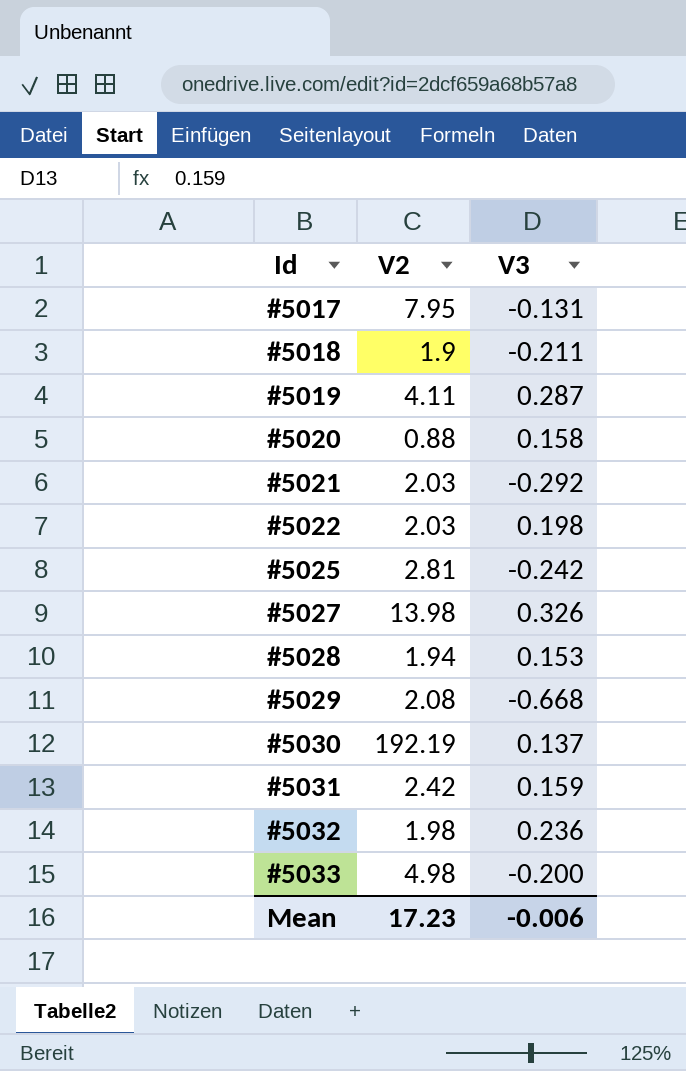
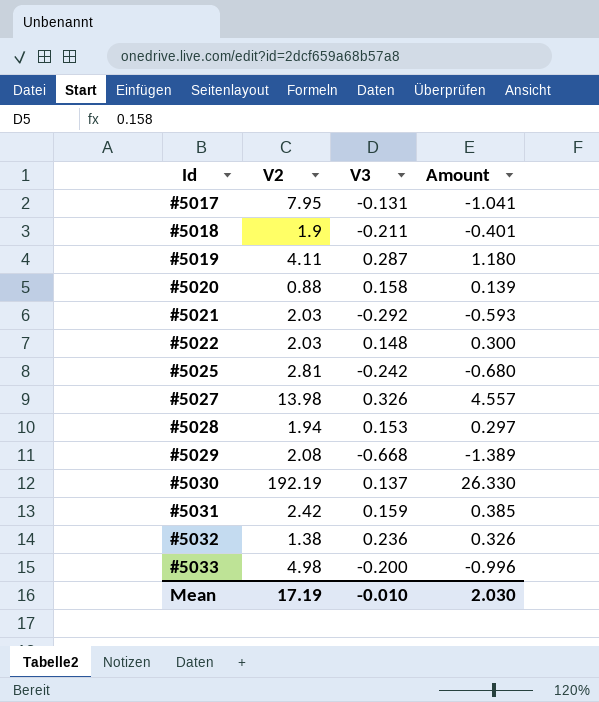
column Amount | formula: none -> [V2] * [V3]
#5022 | V3: 0.198 -> 0.148
#5032 | V2: 1.98 -> 1.38
Mean | V2: 17.23 -> 17.19
Mean | V3: -0.006 -> -0.010

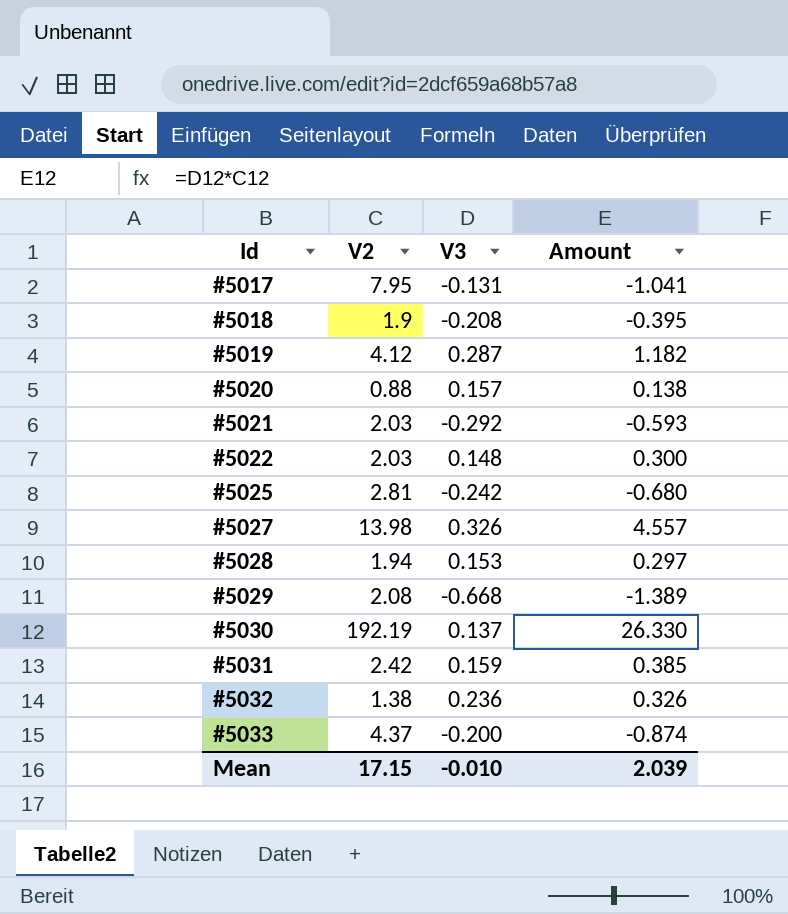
#5018 | V3: -0.211 -> -0.208
#5018 | Amount: -0.401 -> -0.395
#5019 | V2: 4.11 -> 4.12
#5019 | Amount: 1.180 -> 1.182
#5020 | V3: 0.158 -> 0.157
#5020 | Amount: 0.139 -> 0.138
#5033 | V2: 4.98 -> 4.37
#5033 | Amount: -0.996 -> -0.874
Mean | V2: 17.19 -> 17.15
Mean | Amount: 2.030 -> 2.039

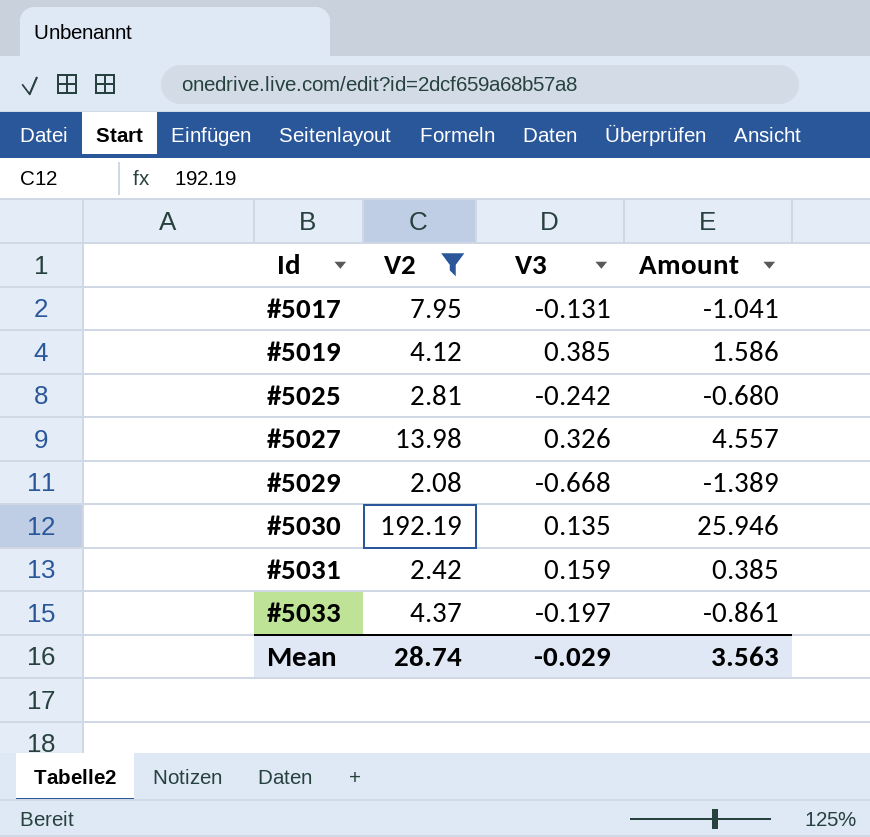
filter: none -> V2 >= 2.08
#5019 | V3: 0.287 -> 0.385
#5019 | Amount: 1.182 -> 1.586
#5030 | V3: 0.137 -> 0.135
#5030 | Amount: 26.330 -> 25.946
#5033 | V3: -0.200 -> -0.197
#5033 | Amount: -0.874 -> -0.861
Mean | V2: 17.15 -> 28.74
Mean | V3: -0.010 -> -0.029
Mean | Amount: 2.039 -> 3.563

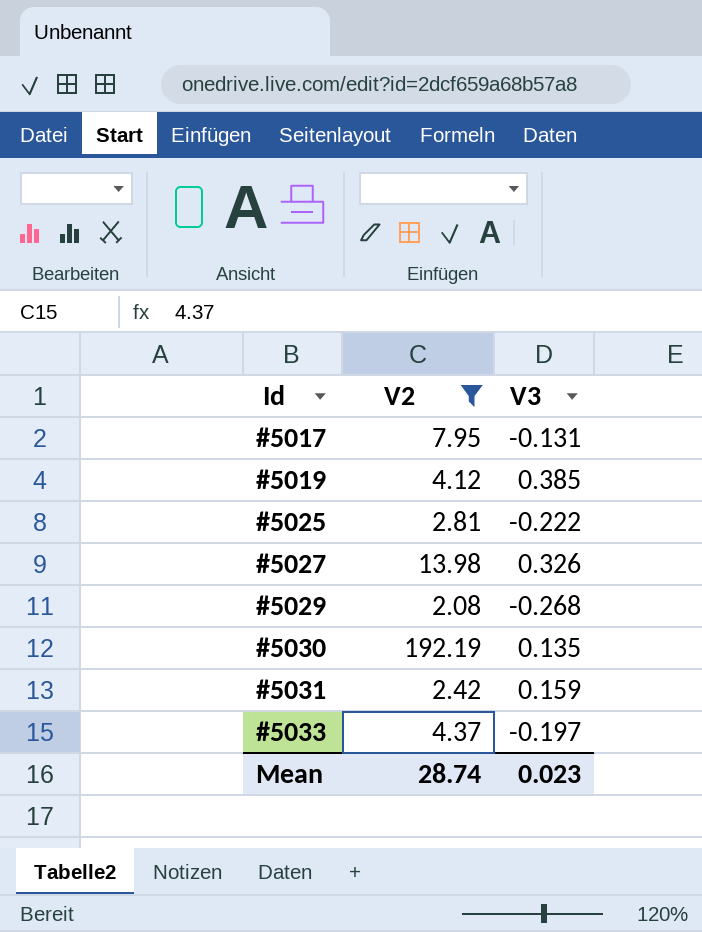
column Amount | formula: [V2] * [V3] -> none
#5025 | V3: -0.242 -> -0.222
#5029 | V3: -0.668 -> -0.268
Mean | V3: -0.029 -> 0.023

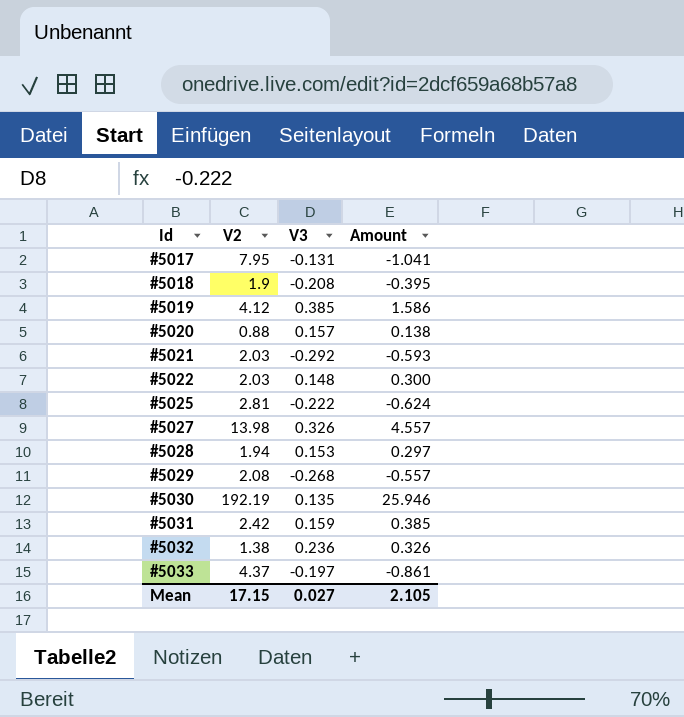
filter: V2 >= 2.08 -> none
column Amount | formula: none -> [V2] * [V3]
Mean | V2: 28.74 -> 17.15
Mean | V3: 0.023 -> 0.027

